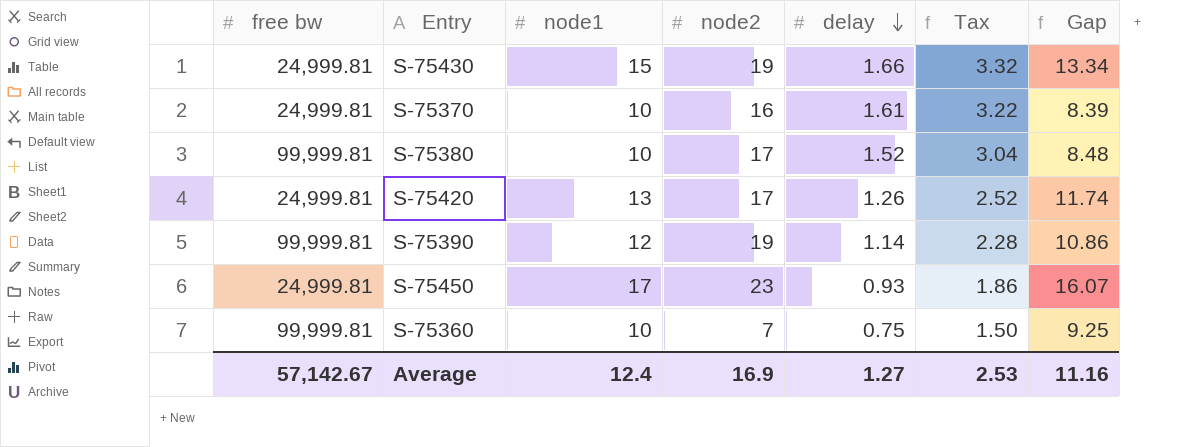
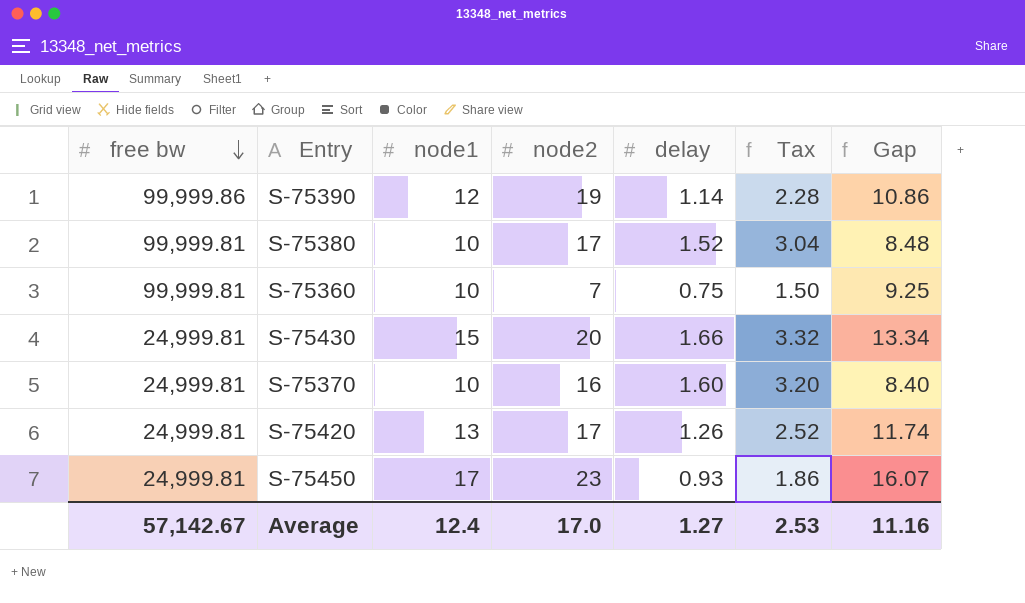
row order: delay descending -> free bw descending
S-75390 | free bw: 99,999.81 -> 99,999.86
S-75430 | node2: 19 -> 20
S-75370 | delay: 1.61 -> 1.60
S-75370 | Tax: 3.22 -> 3.20
S-75370 | Gap: 8.39 -> 8.40
Average | node2: 16.9 -> 17.0

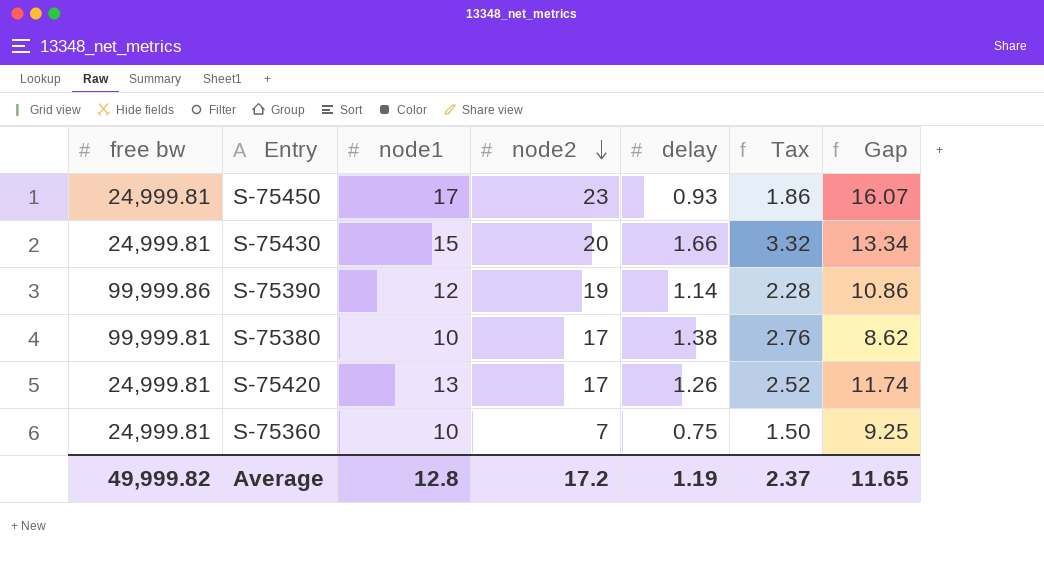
row order: free bw descending -> node2 descending
row S-75370: 24,999.81 | 10 | 16 | 1.60 | 3.20 | 8.40 -> none
S-75380 | delay: 1.52 -> 1.38
S-75380 | Tax: 3.04 -> 2.76
S-75380 | Gap: 8.48 -> 8.62
S-75360 | free bw: 99,999.81 -> 24,999.81
Average | free bw: 57,142.67 -> 49,999.82
Average | node1: 12.4 -> 12.8
Average | node2: 17.0 -> 17.2
Average | delay: 1.27 -> 1.19
Average | Tax: 2.53 -> 2.37
Average | Gap: 11.16 -> 11.65

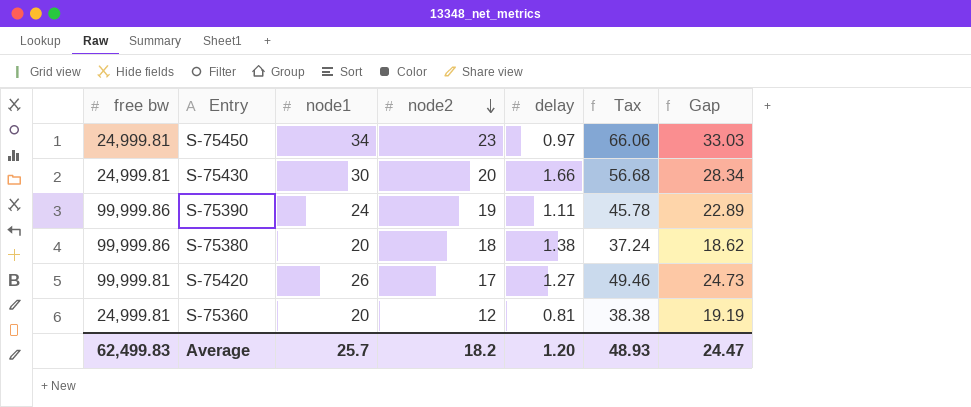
column Tax | formula: [delay] * 2 -> [Gap] * 2
S-75450 | node1: 17 -> 34
S-75450 | delay: 0.93 -> 0.97
S-75450 | Gap: 16.07 -> 33.03
S-75430 | node1: 15 -> 30
S-75430 | Gap: 13.34 -> 28.34
S-75390 | node1: 12 -> 24
S-75390 | delay: 1.14 -> 1.11
S-75390 | Gap: 10.86 -> 22.89
S-75380 | free bw: 99,999.81 -> 99,999.86
S-75380 | node1: 10 -> 20
S-75380 | node2: 17 -> 18
S-75380 | Gap: 8.62 -> 18.62
S-75420 | free bw: 24,999.81 -> 99,999.81
S-75420 | node1: 13 -> 26
S-75420 | delay: 1.26 -> 1.27
S-75420 | Gap: 11.74 -> 24.73
S-75360 | node1: 10 -> 20
S-75360 | node2: 7 -> 12
S-75360 | delay: 0.75 -> 0.81
S-75360 | Gap: 9.25 -> 19.19
Average | free bw: 49,999.82 -> 62,499.83
Average | node1: 12.8 -> 25.7
Average | node2: 17.2 -> 18.2
Average | delay: 1.19 -> 1.20
Average | Tax: 2.37 -> 48.93
Average | Gap: 11.65 -> 24.47

